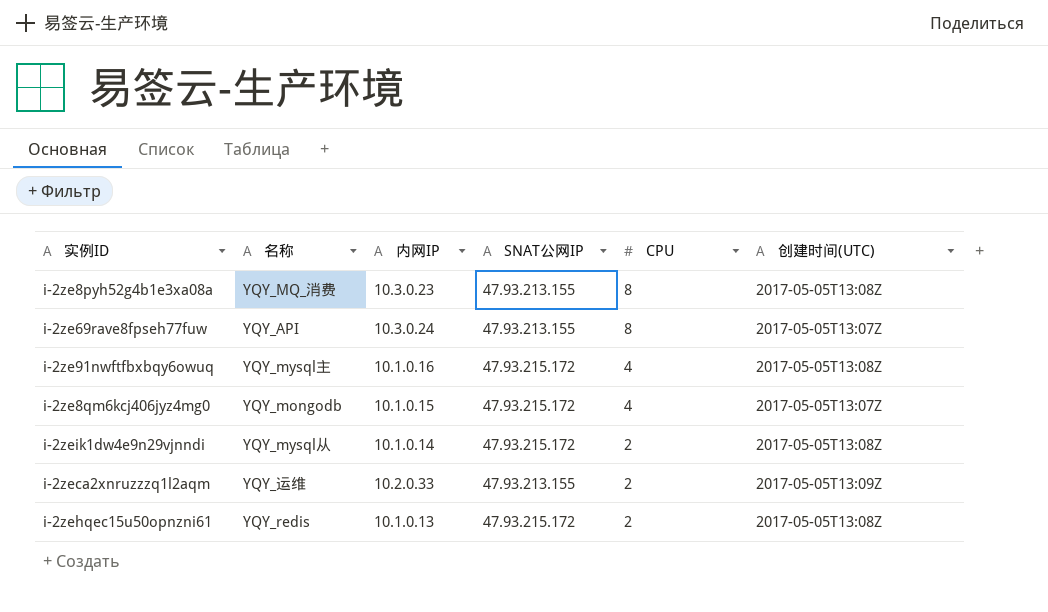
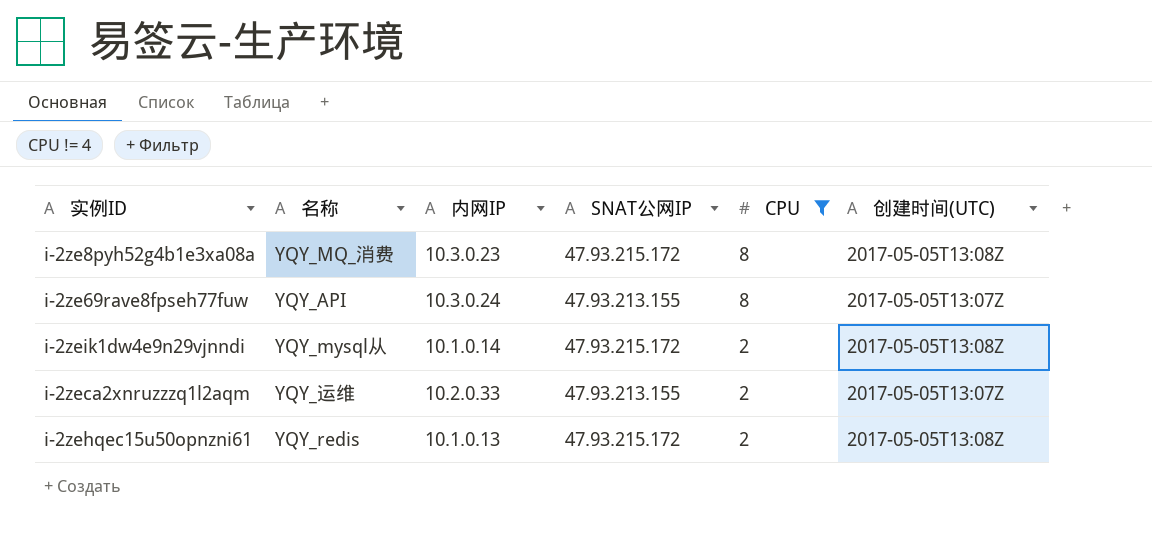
filter: none -> CPU != 4
i-2ze8pyh52g4b1e3xa08a | SNAT公网IP: 47.93.213.155 -> 47.93.215.172
i-2zeca2xnruzzzq1l2aqm | 创建时间(UTC): 2017-05-05T13:09Z -> 2017-05-05T13:07Z

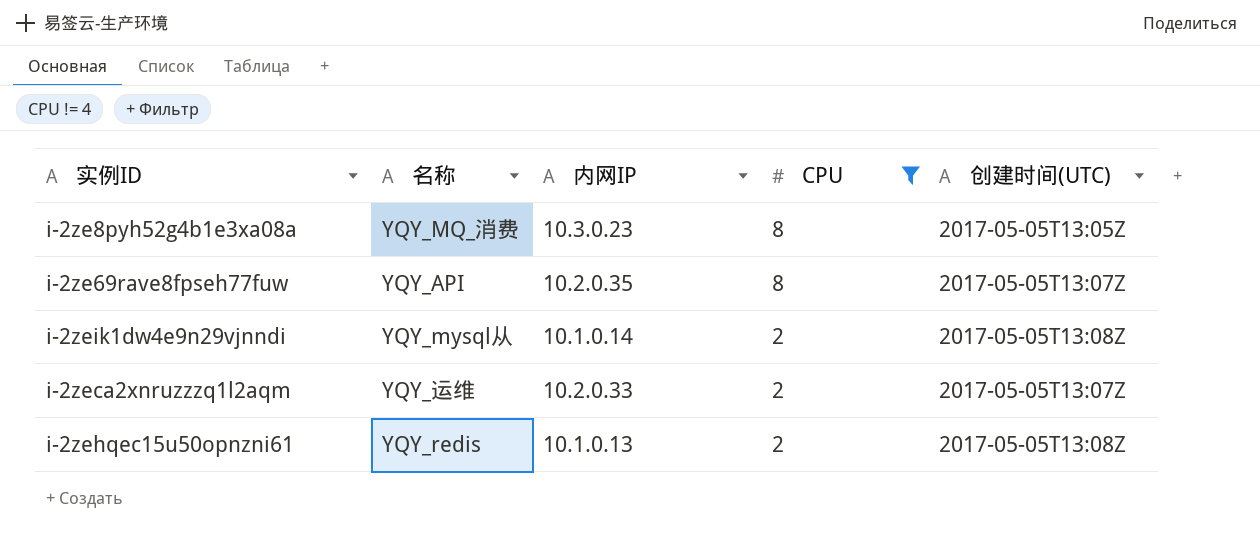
column SNAT公网IP | position: 4 -> none
i-2ze8pyh52g4b1e3xa08a | 创建时间(UTC): 2017-05-05T13:08Z -> 2017-05-05T13:05Z
i-2ze69rave8fpseh77fuw | 内网IP: 10.3.0.24 -> 10.2.0.35

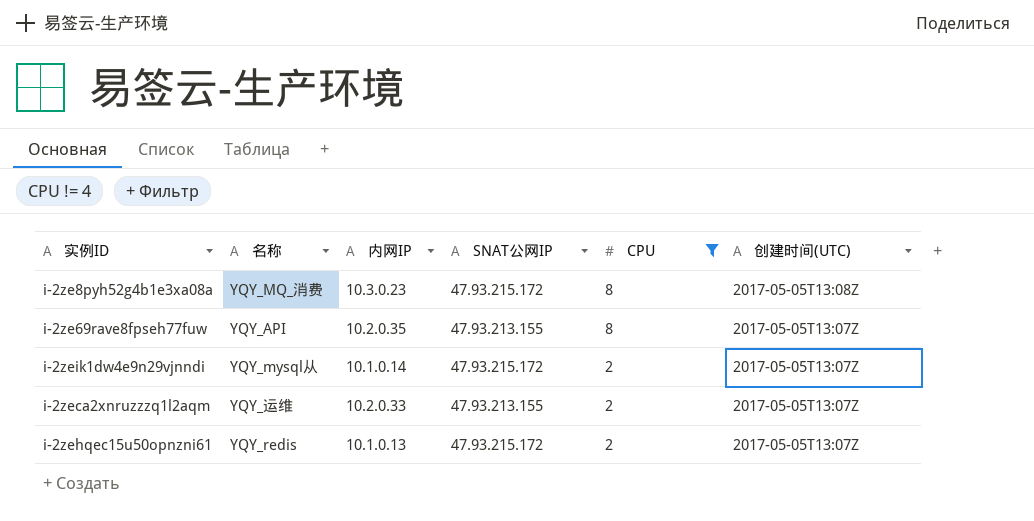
column SNAT公网IP | position: none -> 4
i-2ze8pyh52g4b1e3xa08a | 创建时间(UTC): 2017-05-05T13:05Z -> 2017-05-05T13:08Z
i-2zeik1dw4e9n29vjnndi | 创建时间(UTC): 2017-05-05T13:08Z -> 2017-05-05T13:07Z
i-2zehqec15u50opnzni61 | 创建时间(UTC): 2017-05-05T13:08Z -> 2017-05-05T13:07Z

